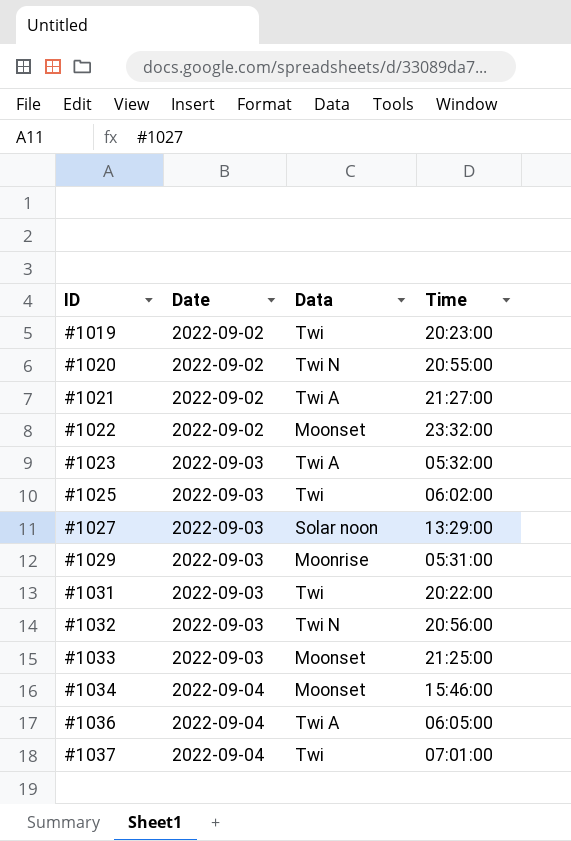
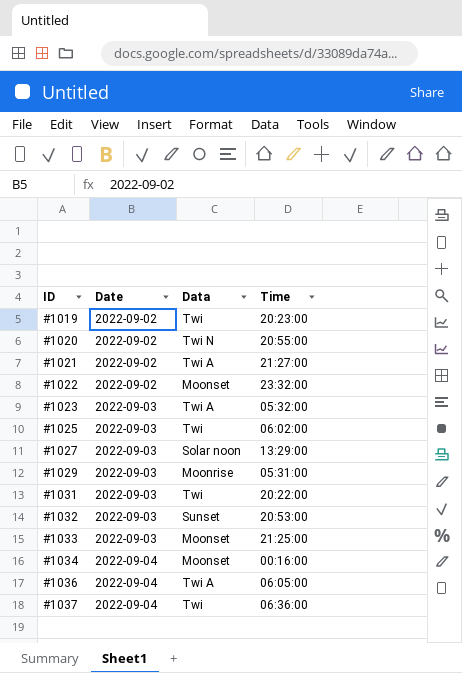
#1032 | Data: Twi N -> Sunset
#1032 | Time: 20:56:00 -> 20:53:00
#1034 | Time: 15:46:00 -> 00:16:00
#1037 | Time: 07:01:00 -> 06:36:00

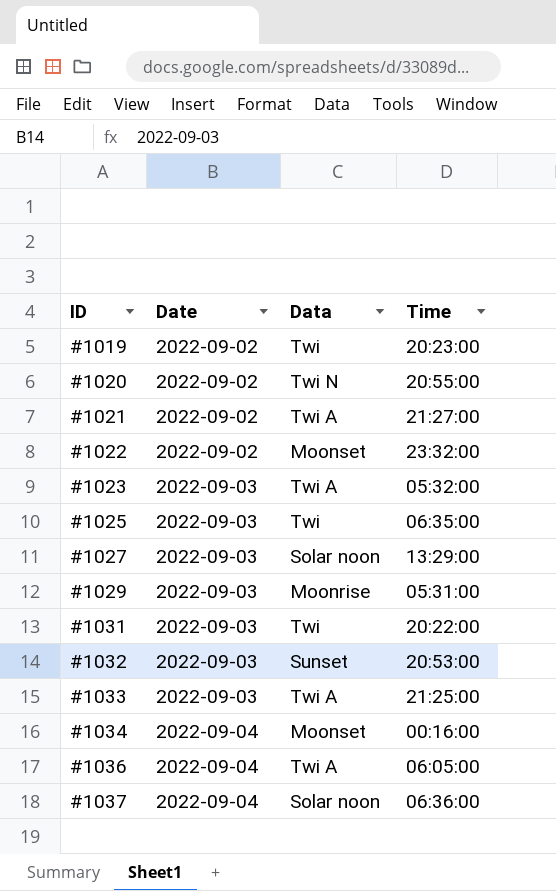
#1025 | Time: 06:02:00 -> 06:35:00
#1033 | Data: Moonset -> Twi A
#1037 | Data: Twi -> Solar noon

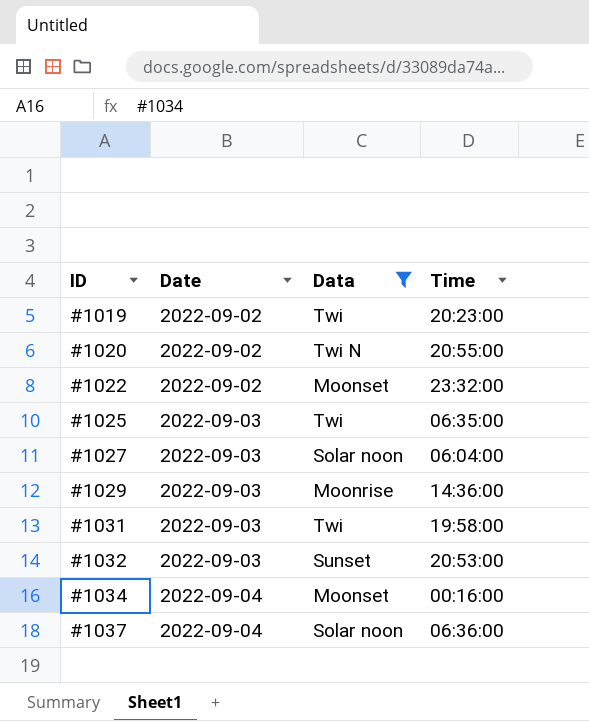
filter: none -> Data != Twi A
#1027 | Time: 13:29:00 -> 06:04:00
#1029 | Time: 05:31:00 -> 14:36:00
#1031 | Time: 20:22:00 -> 19:58:00

